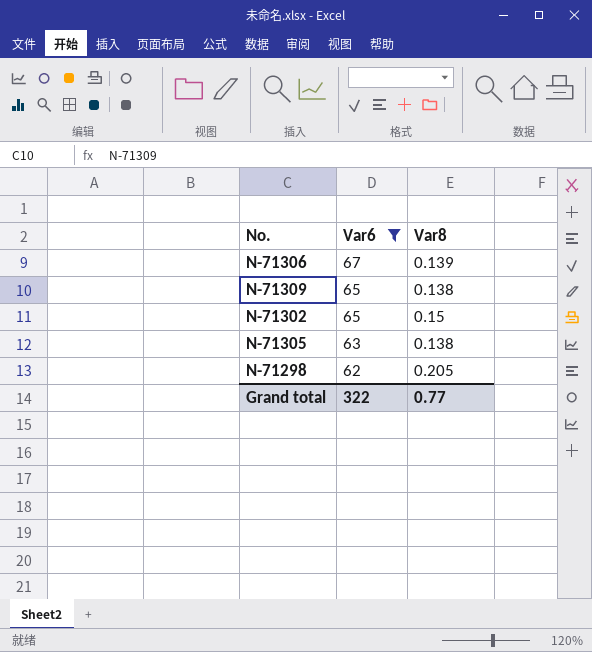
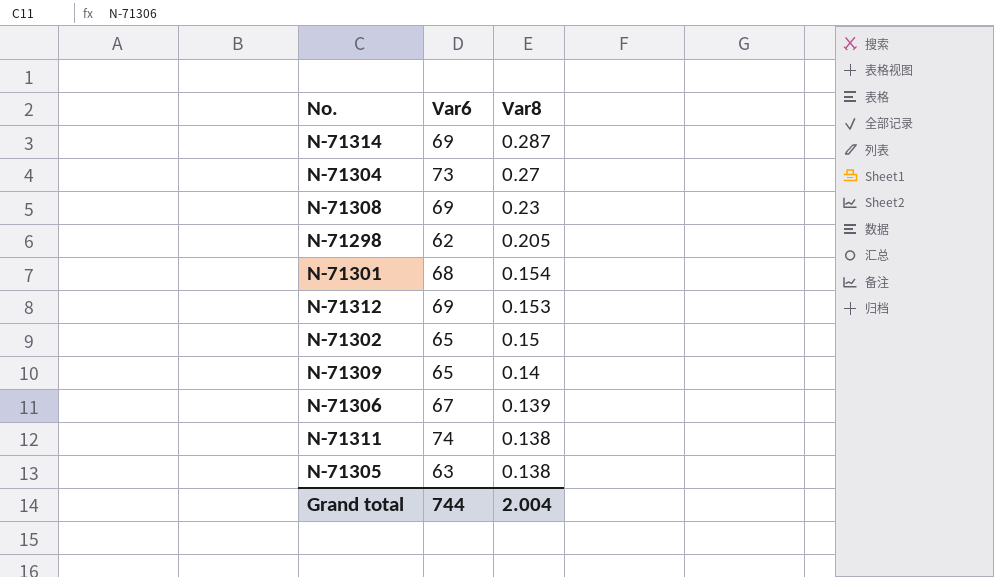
filter: Var6 <= 67 -> none
row order: Var6 descending -> Var8 descending
N-71309 | Var8: 0.138 -> 0.14
Grand total | Var6: 322 -> 744
Grand total | Var8: 0.77 -> 2.004

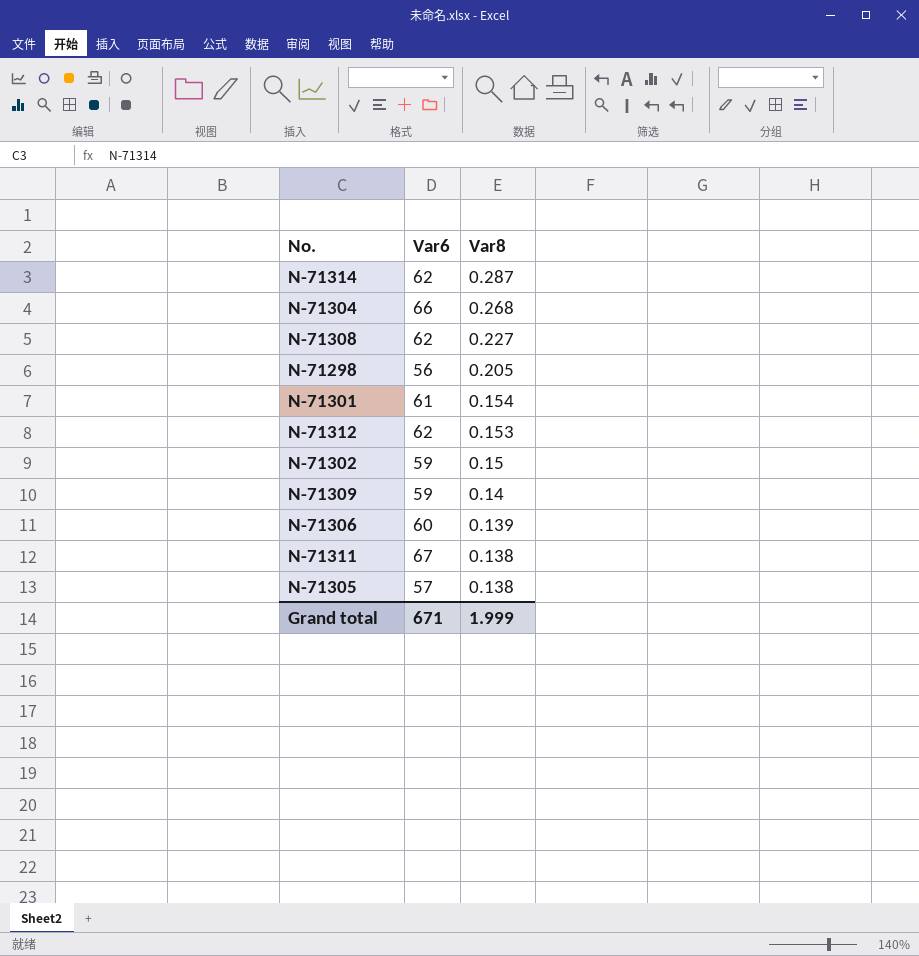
N-71314 | Var6: 69 -> 62
N-71304 | Var6: 73 -> 66
N-71304 | Var8: 0.27 -> 0.268
N-71308 | Var6: 69 -> 62
N-71308 | Var8: 0.23 -> 0.227
N-71298 | Var6: 62 -> 56
N-71301 | Var6: 68 -> 61
N-71312 | Var6: 69 -> 62
N-71302 | Var6: 65 -> 59
N-71309 | Var6: 65 -> 59
N-71306 | Var6: 67 -> 60
N-71311 | Var6: 74 -> 67
N-71305 | Var6: 63 -> 57
Grand total | Var6: 744 -> 671
Grand total | Var8: 2.004 -> 1.999

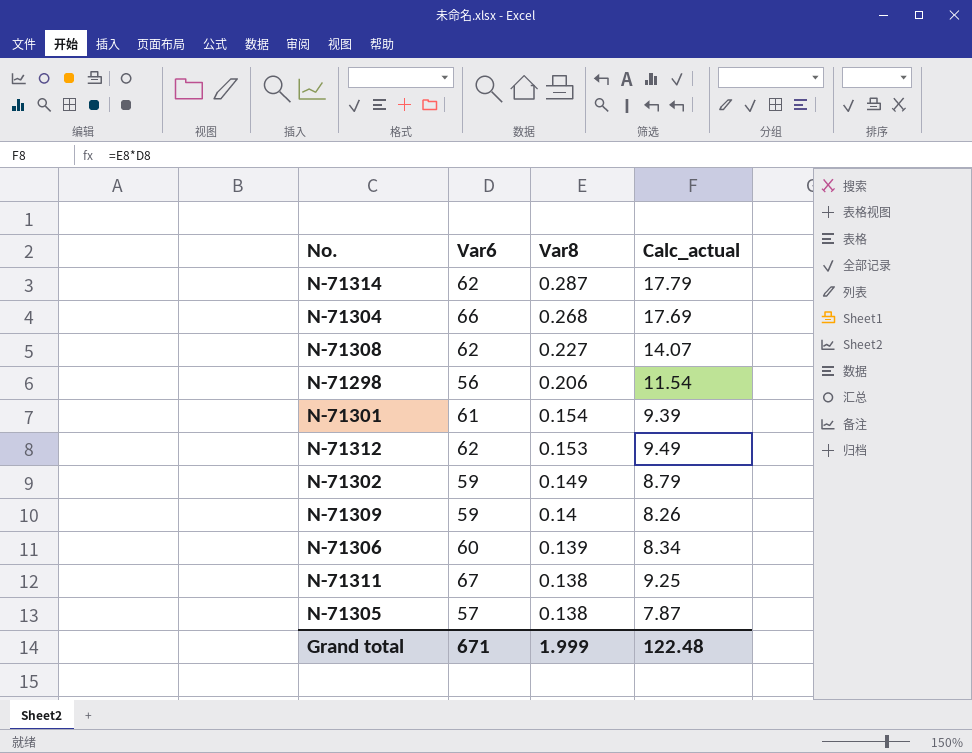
column Calc_actual | formula: none -> [Var6] * [Var8]
N-71298 | Var8: 0.205 -> 0.206
N-71302 | Var8: 0.15 -> 0.149

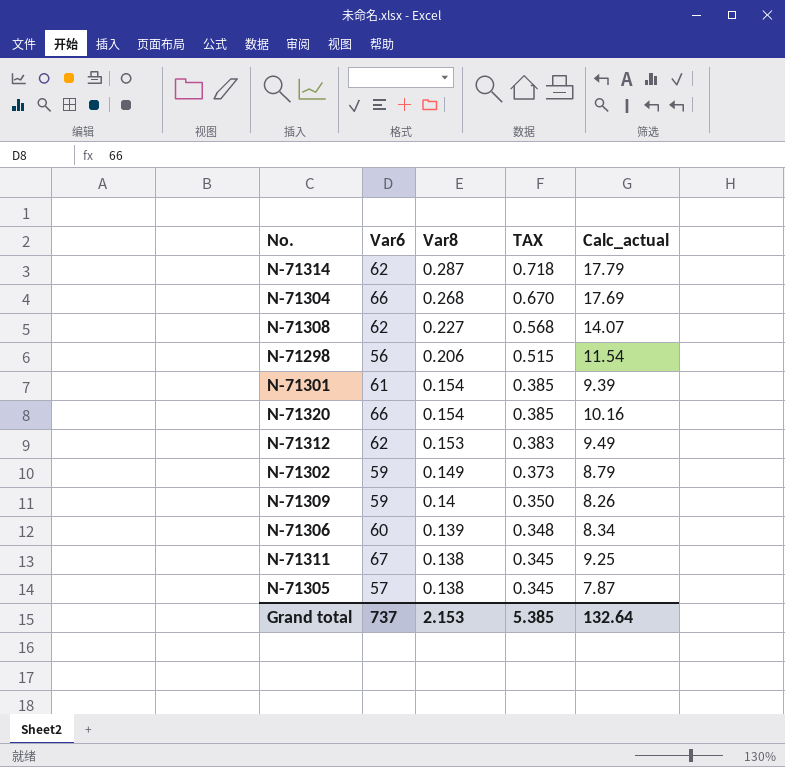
column TAX | formula: none -> [Var8] * 2.5
row N-71320: none -> 66 | 0.154 | 0.385 | 10.16
Grand total | Var6: 671 -> 737
Grand total | Var8: 1.999 -> 2.153
Grand total | Calc_actual: 122.48 -> 132.64

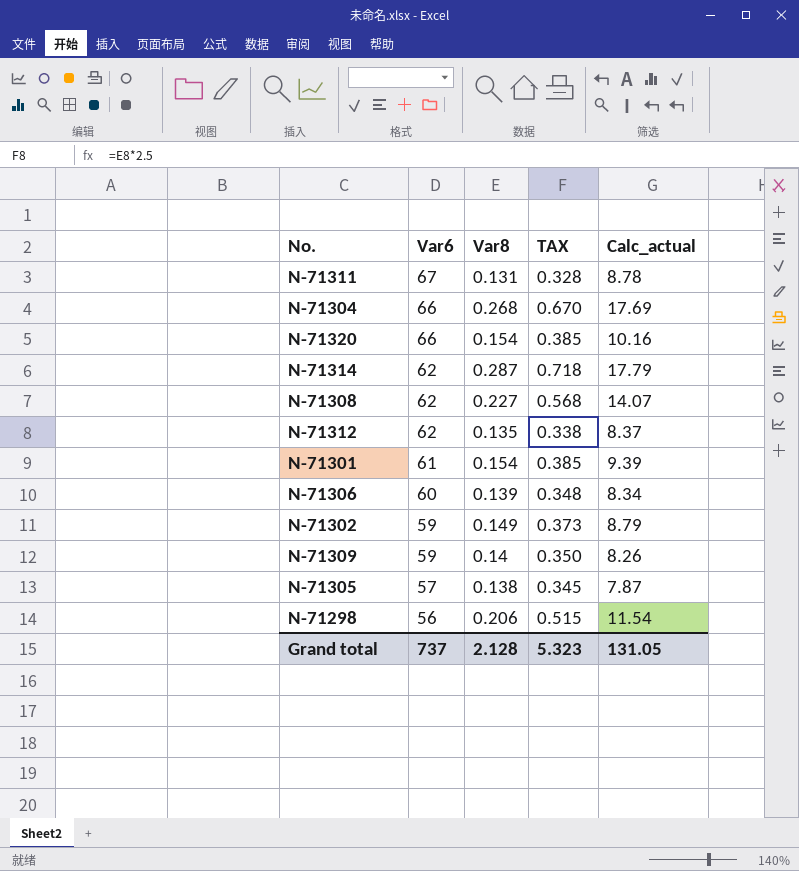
row order: Var8 descending -> Var6 descending
N-71311 | Var8: 0.138 -> 0.131
N-71311 | TAX: 0.345 -> 0.328
N-71311 | Calc_actual: 9.25 -> 8.78
N-71312 | Var8: 0.153 -> 0.135
N-71312 | TAX: 0.383 -> 0.338
N-71312 | Calc_actual: 9.49 -> 8.37
Grand total | Var8: 2.153 -> 2.128
Grand total | TAX: 5.385 -> 5.323
Grand total | Calc_actual: 132.64 -> 131.05

